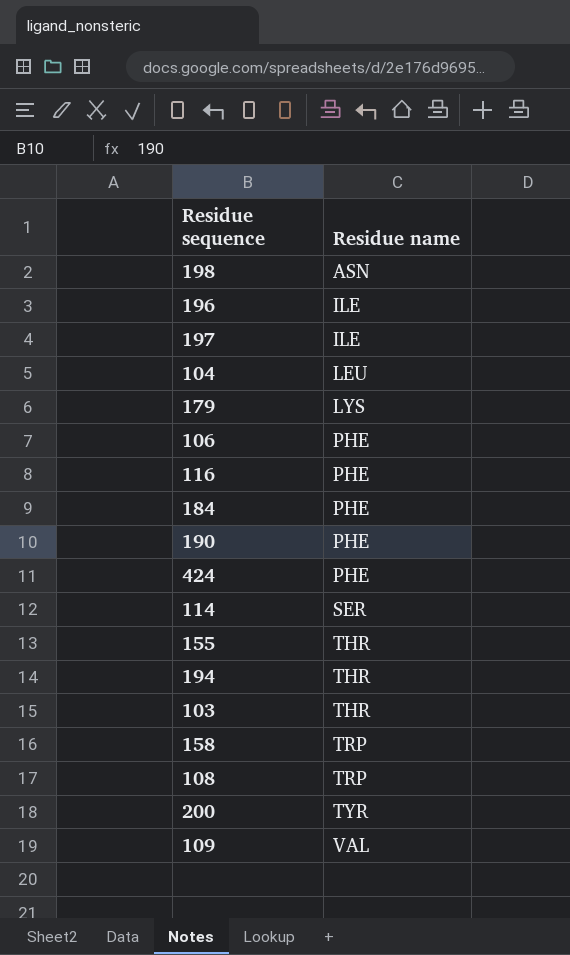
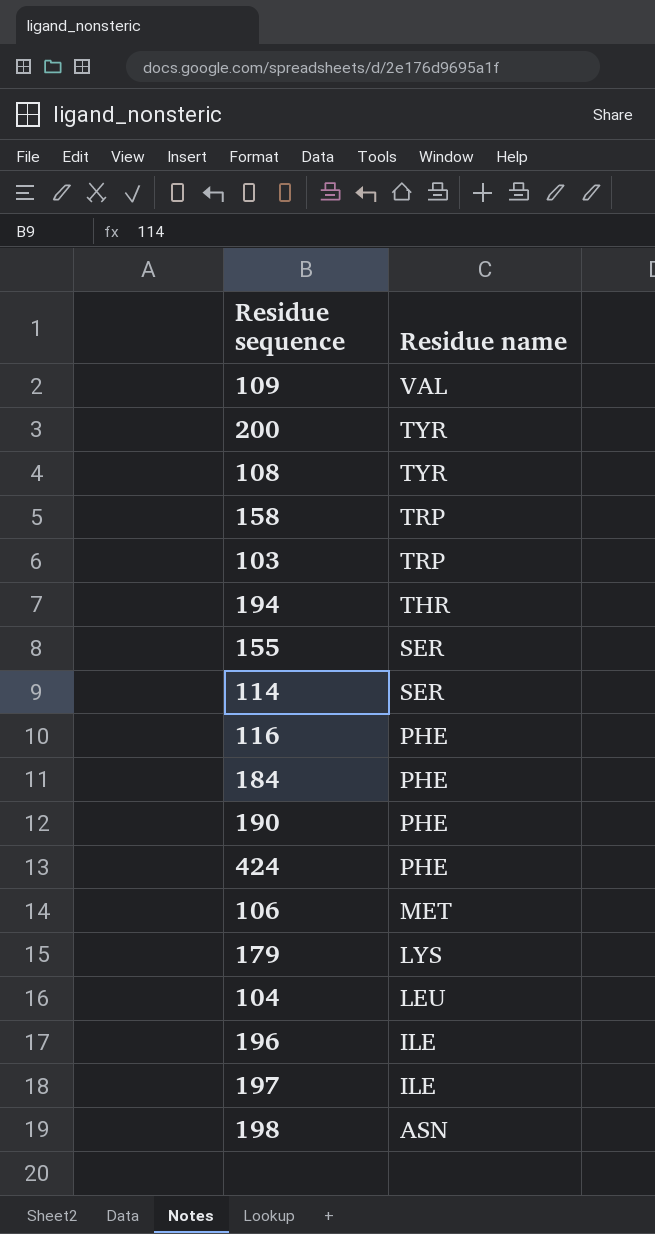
row order: Residue name ascending -> Residue name descending
108 | Residue name: TRP -> TYR
103 | Residue name: THR -> TRP
155 | Residue name: THR -> SER
106 | Residue name: PHE -> MET

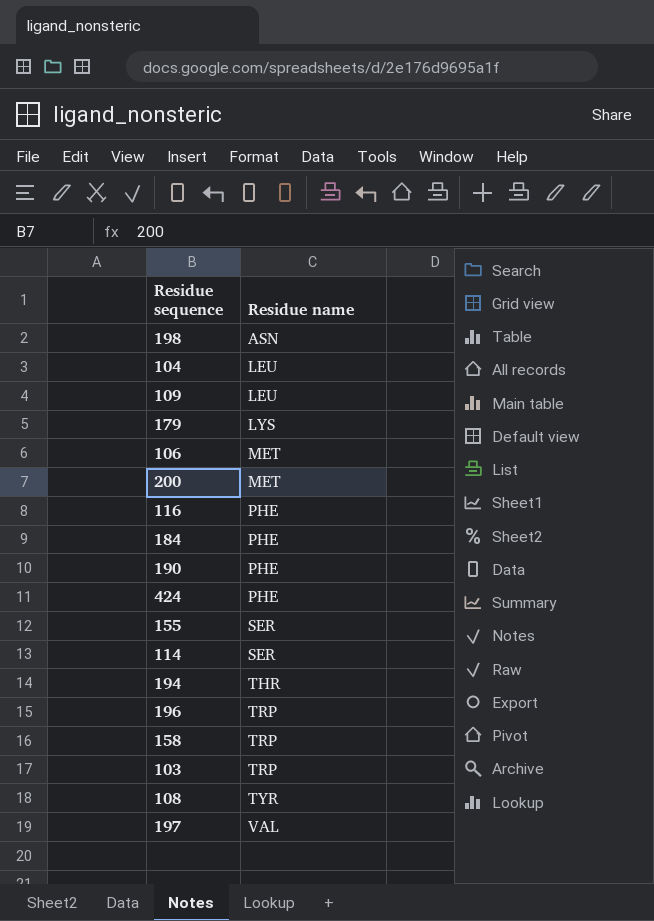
row order: Residue name descending -> Residue name ascending
109 | Residue name: VAL -> LEU
200 | Residue name: TYR -> MET
196 | Residue name: ILE -> TRP
197 | Residue name: ILE -> VAL

